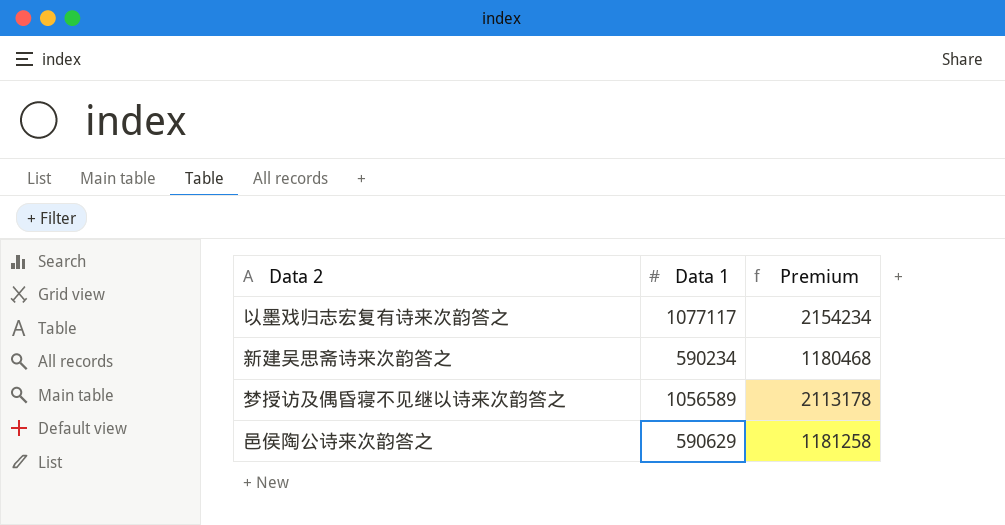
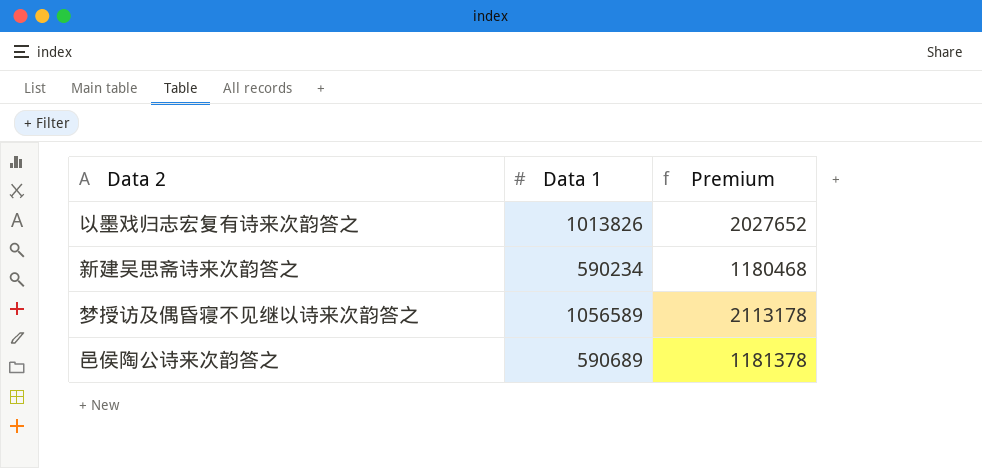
以墨戏归志宏复有诗来次韵答之 | Data 1: 1077117 -> 1013826
以墨戏归志宏复有诗来次韵答之 | Premium: 2154234 -> 2027652
邑侯陶公诗来次韵答之 | Data 1: 590629 -> 590689
邑侯陶公诗来次韵答之 | Premium: 1181258 -> 1181378

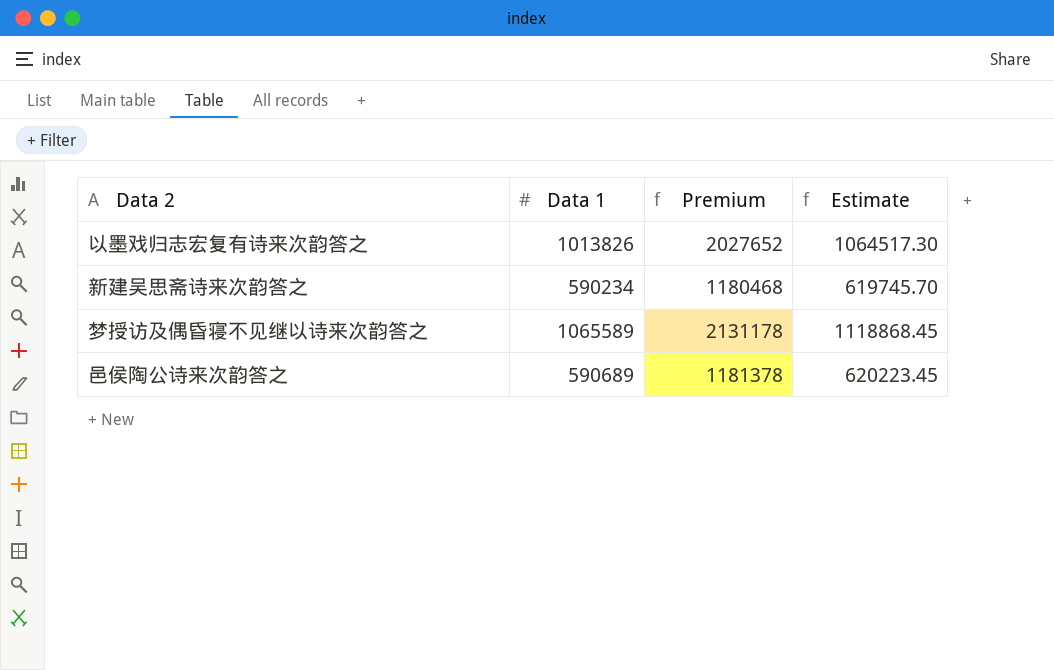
column Estimate | formula: none -> [Data 1] * 1.05
梦授访及偶昏寝不见继以诗来次韵答之 | Data 1: 1056589 -> 1065589
梦授访及偶昏寝不见继以诗来次韵答之 | Premium: 2113178 -> 2131178

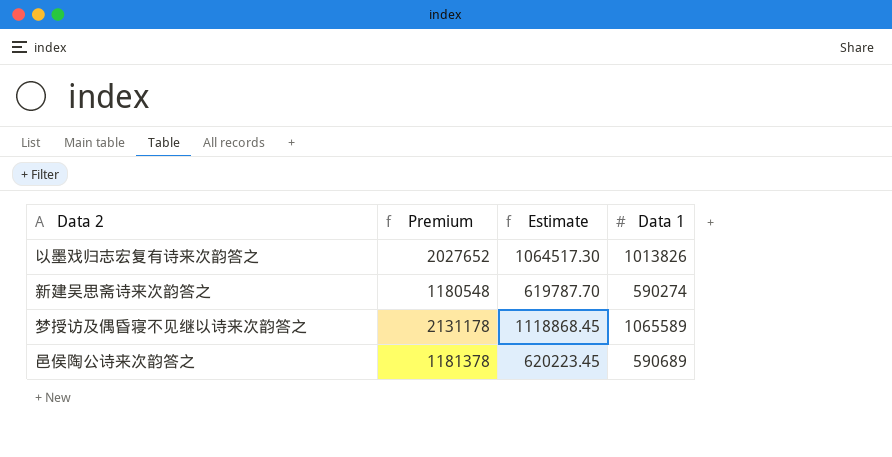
column Data 1 | position: 2 -> 4
新建吴思斋诗来次韵答之 | Premium: 1180468 -> 1180548
新建吴思斋诗来次韵答之 | Estimate: 619745.70 -> 619787.70
新建吴思斋诗来次韵答之 | Data 1: 590234 -> 590274

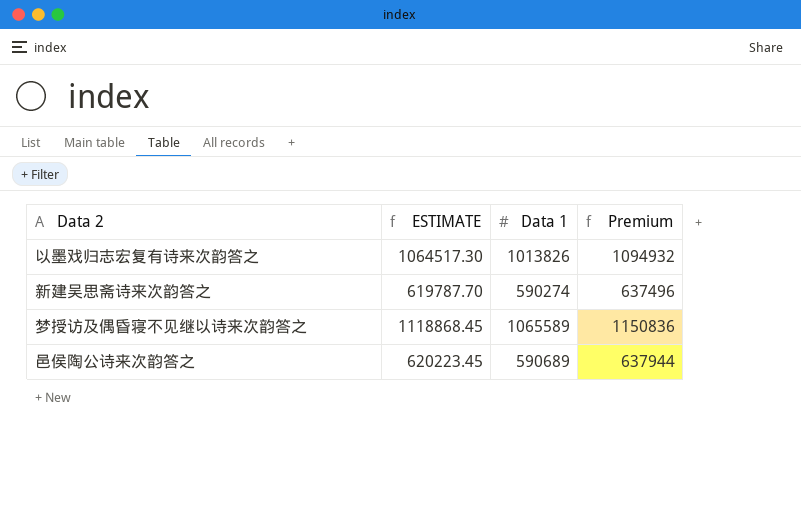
column name: Estimate -> ESTIMATE
column Premium | formula: [Data 1] * 2 -> [Data 1] * 1.08
column Premium | position: 2 -> 4

